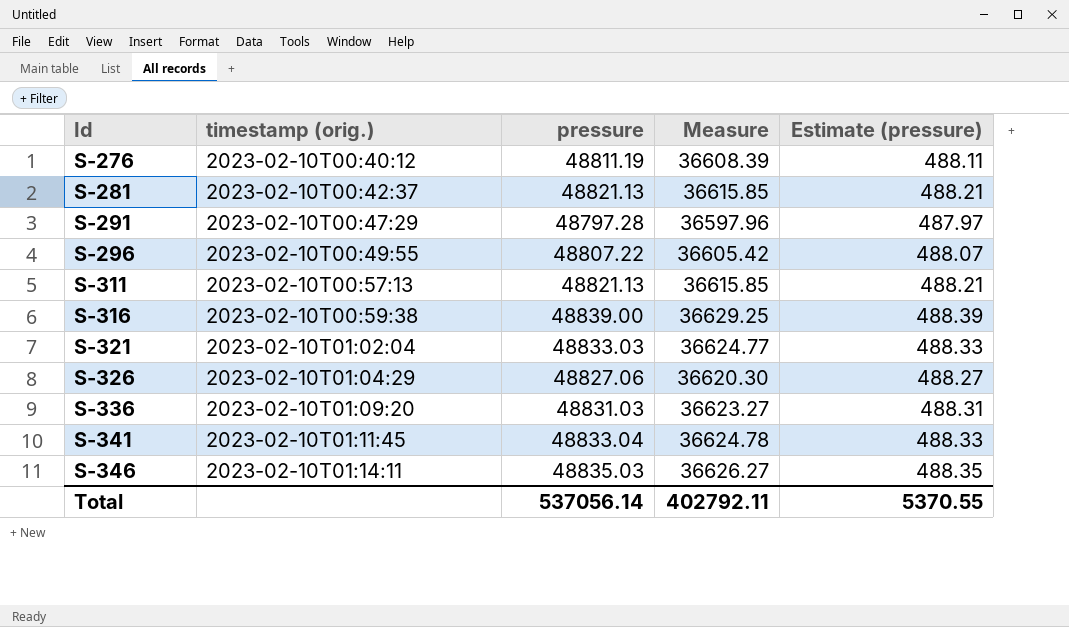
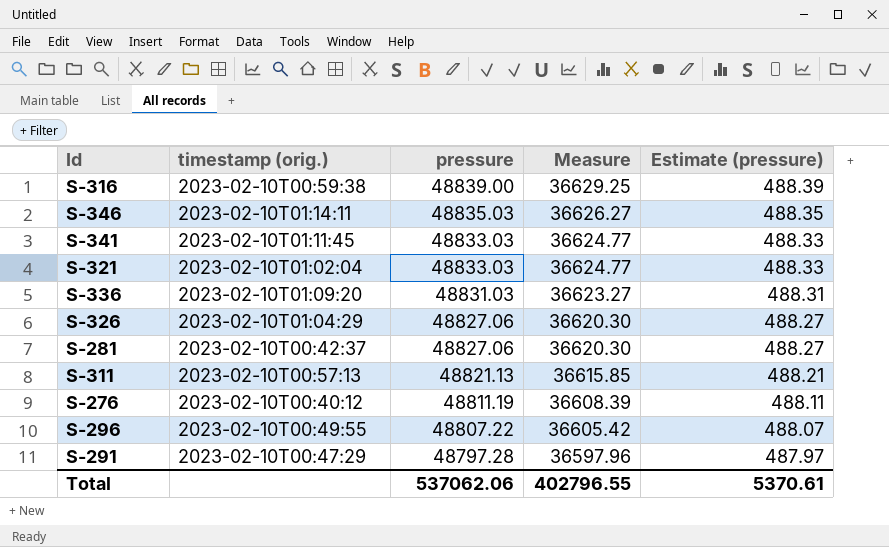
row order: Id ascending -> pressure descending
S-341 | pressure: 48833.04 -> 48833.03
S-341 | Measure: 36624.78 -> 36624.77
S-281 | pressure: 48821.13 -> 48827.06
S-281 | Measure: 36615.85 -> 36620.30
S-281 | Estimate (pressure): 488.21 -> 488.27
Total | pressure: 537056.14 -> 537062.06
Total | Measure: 402792.11 -> 402796.55
Total | Estimate (pressure): 5370.55 -> 5370.61

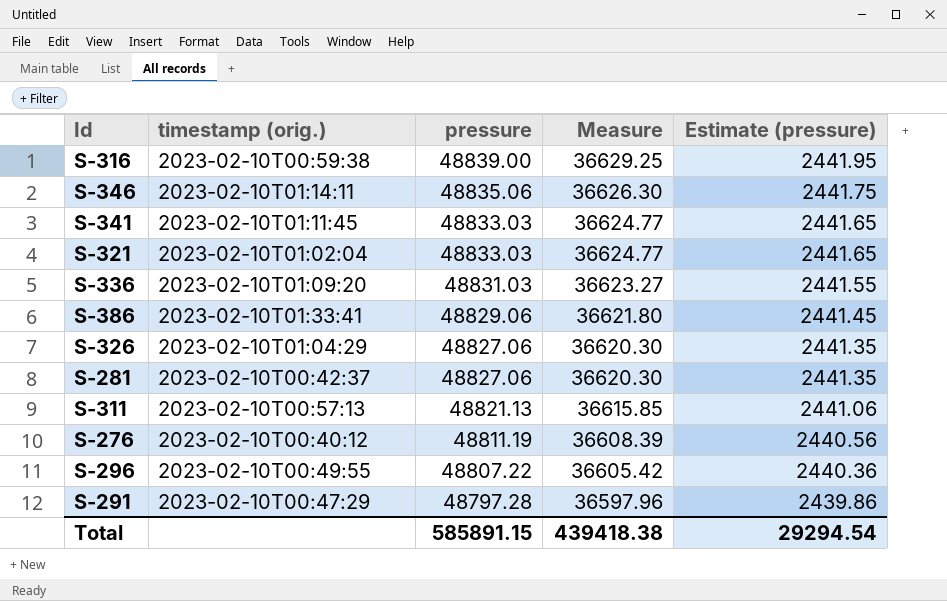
column Estimate (pressure) | formula: [pressure] * 0.01 -> [pressure] * 0.05
S-346 | pressure: 48835.03 -> 48835.06
S-346 | Measure: 36626.27 -> 36626.30
row S-386: none -> 2023-02-10T01:33:41 | 48829.06 | 36621.80 | 2441.45
Total | pressure: 537062.06 -> 585891.15
Total | Measure: 402796.55 -> 439418.38
Total | Estimate (pressure): 5370.61 -> 29294.54

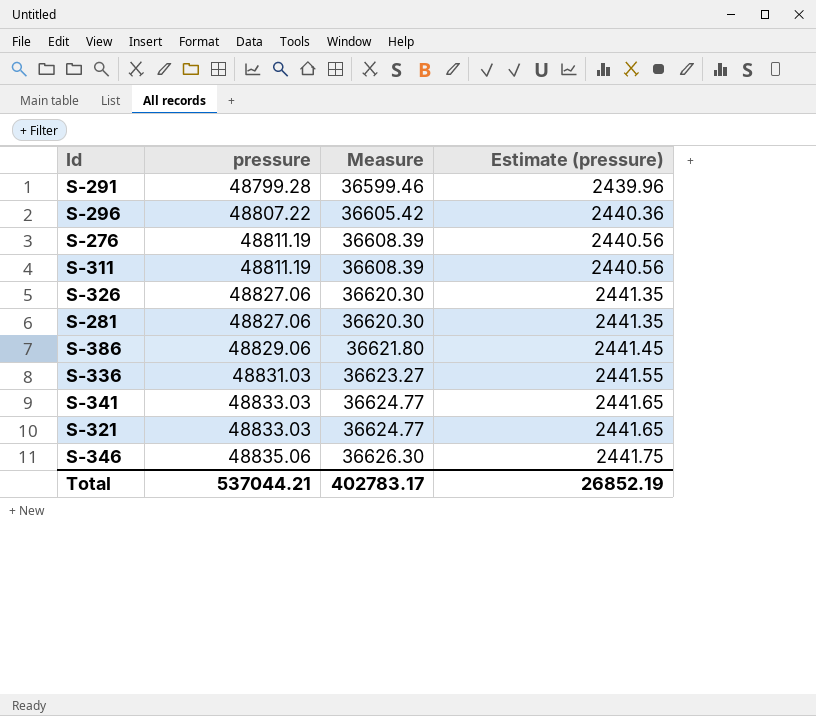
row order: pressure descending -> pressure ascending
column timestamp (orig.) | position: 2 -> none
row S-316: 2023-02-10T00:59:38 | 48839.00 | 36629.25 | 2441.95 -> none
S-291 | pressure: 48797.28 -> 48799.28
S-291 | Measure: 36597.96 -> 36599.46
S-291 | Estimate (pressure): 2439.86 -> 2439.96
S-311 | pressure: 48821.13 -> 48811.19
S-311 | Measure: 36615.85 -> 36608.39
S-311 | Estimate (pressure): 2441.06 -> 2440.56
Total | pressure: 585891.15 -> 537044.21
Total | Measure: 439418.38 -> 402783.17
Total | Estimate (pressure): 29294.54 -> 26852.19

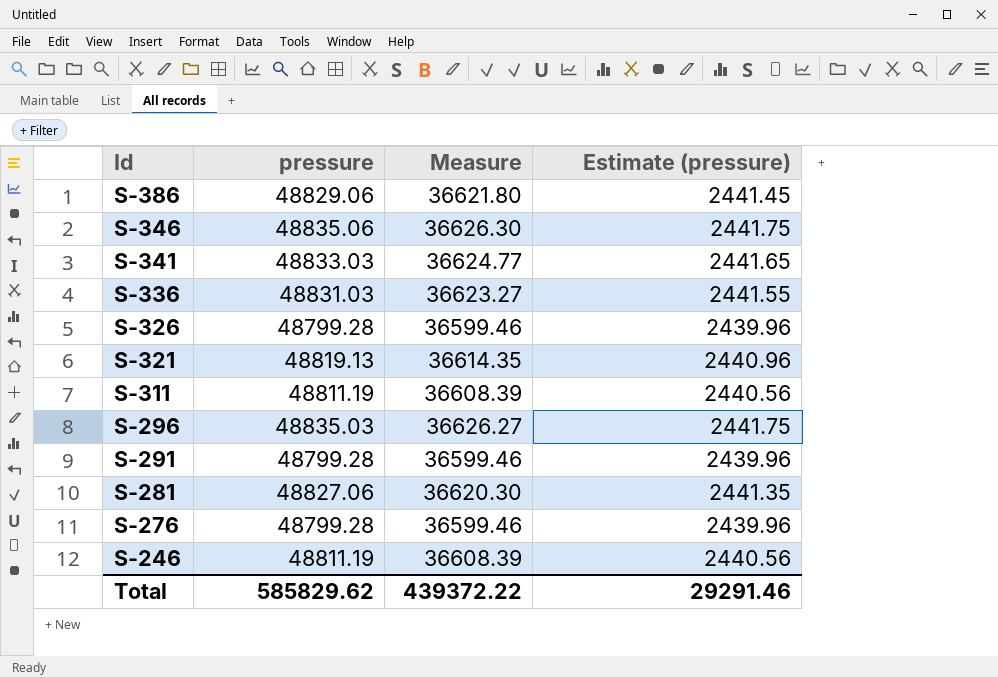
row order: pressure ascending -> Id descending
S-326 | pressure: 48827.06 -> 48799.28
S-326 | Measure: 36620.30 -> 36599.46
S-326 | Estimate (pressure): 2441.35 -> 2439.96
S-321 | pressure: 48833.03 -> 48819.13
S-321 | Measure: 36624.77 -> 36614.35
S-321 | Estimate (pressure): 2441.65 -> 2440.96
S-296 | pressure: 48807.22 -> 48835.03
S-296 | Measure: 36605.42 -> 36626.27
S-296 | Estimate (pressure): 2440.36 -> 2441.75
S-276 | pressure: 48811.19 -> 48799.28
S-276 | Measure: 36608.39 -> 36599.46
S-276 | Estimate (pressure): 2440.56 -> 2439.96
row S-246: none -> 48811.19 | 36608.39 | 2440.56
Total | pressure: 537044.21 -> 585829.62
Total | Measure: 402783.17 -> 439372.22
Total | Estimate (pressure): 26852.19 -> 29291.46

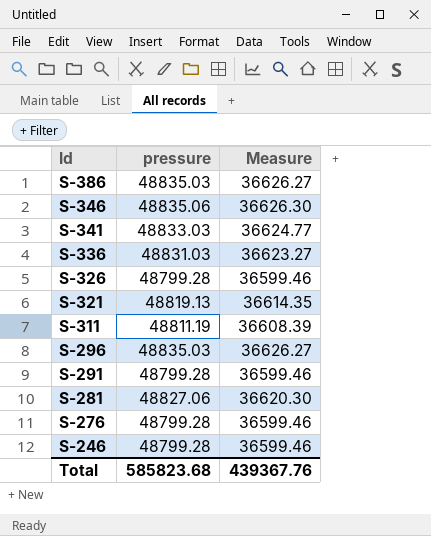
column Estimate (pressure) | formula: [pressure] * 0.05 -> none
S-386 | pressure: 48829.06 -> 48835.03
S-386 | Measure: 36621.80 -> 36626.27
S-246 | pressure: 48811.19 -> 48799.28
S-246 | Measure: 36608.39 -> 36599.46
Total | pressure: 585829.62 -> 585823.68
Total | Measure: 439372.22 -> 439367.76

